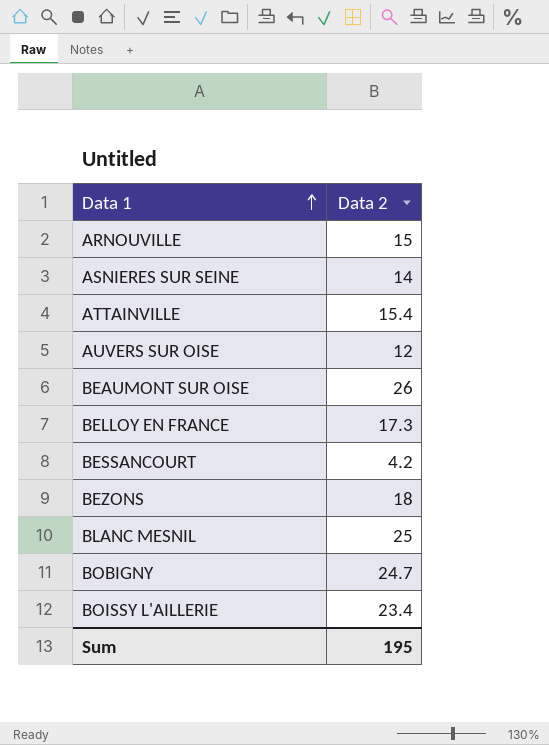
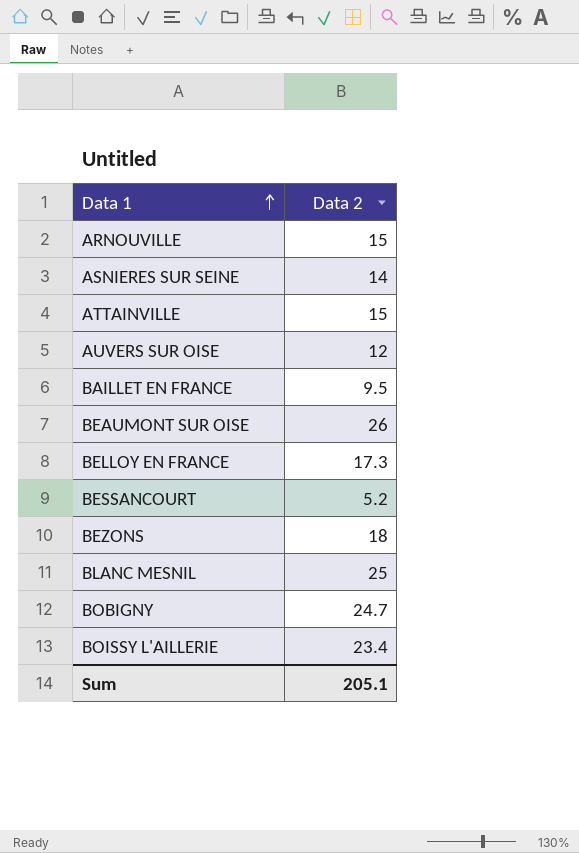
ATTAINVILLE | Data 2: 15.4 -> 15
row BAILLET EN FRANCE: none -> 9.5
BESSANCOURT | Data 2: 4.2 -> 5.2
Sum | Data 2: 195 -> 205.1

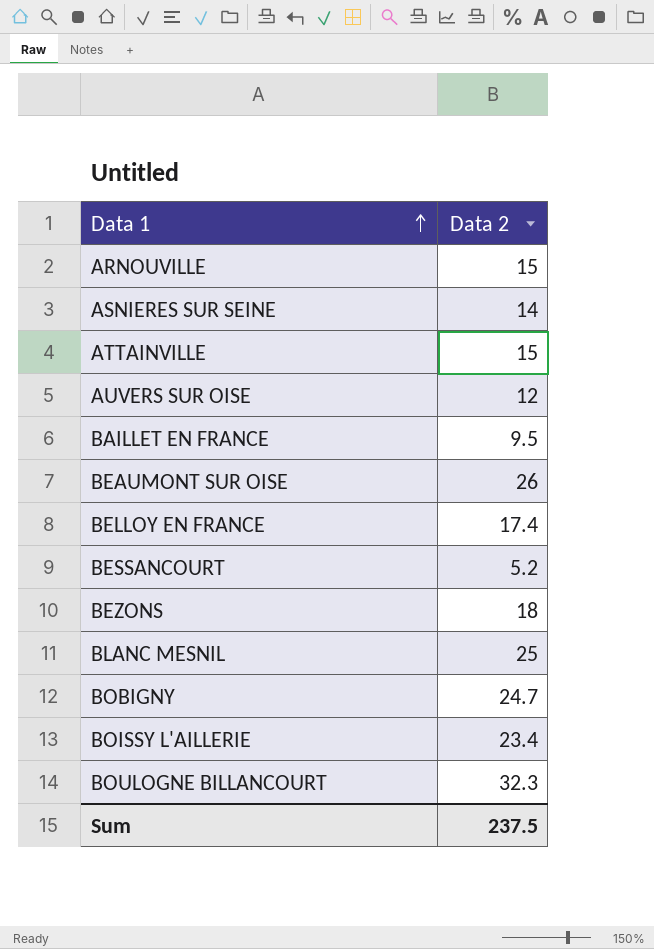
BELLOY EN FRANCE | Data 2: 17.3 -> 17.4
row BOULOGNE BILLANCOURT: none -> 32.3
Sum | Data 2: 205.1 -> 237.5

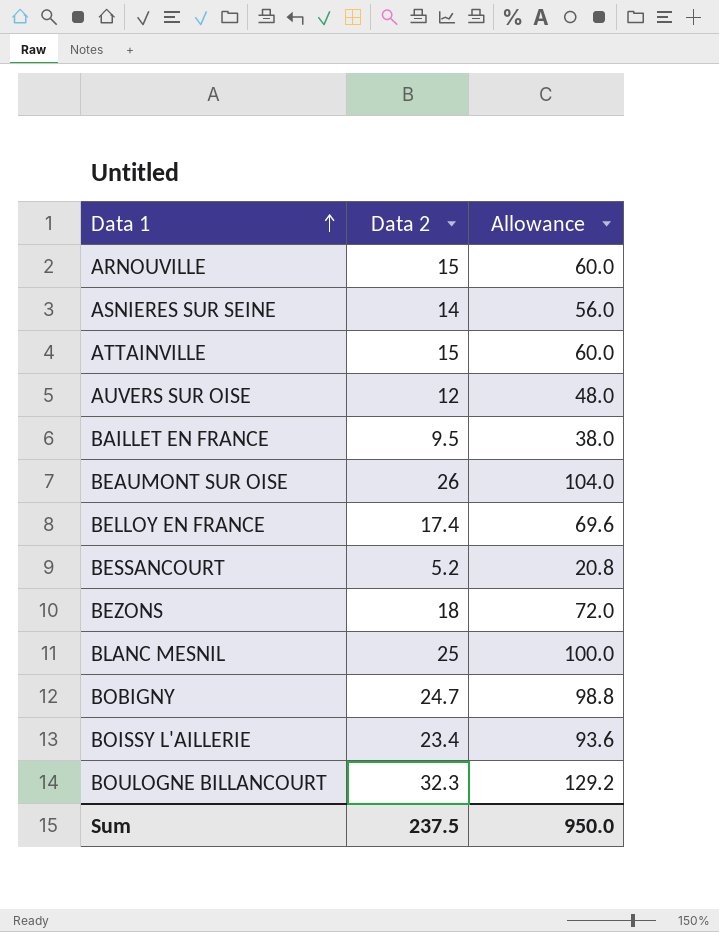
column Allowance | formula: none -> [Data 2] * 4

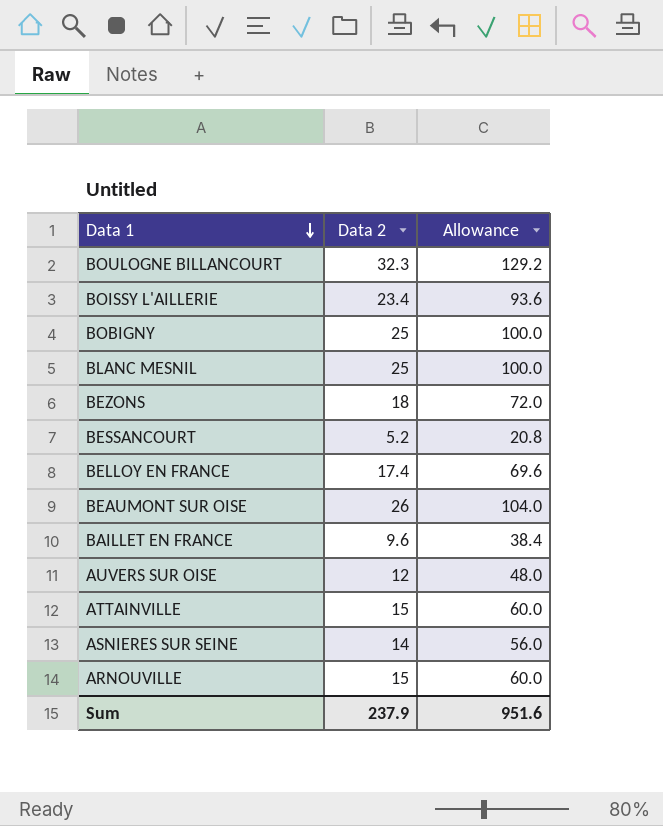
row order: Data 1 ascending -> Data 1 descending
BOBIGNY | Data 2: 24.7 -> 25
BOBIGNY | Allowance: 98.8 -> 100.0
BAILLET EN FRANCE | Data 2: 9.5 -> 9.6
BAILLET EN FRANCE | Allowance: 38.0 -> 38.4
Sum | Data 2: 237.5 -> 237.9
Sum | Allowance: 950.0 -> 951.6

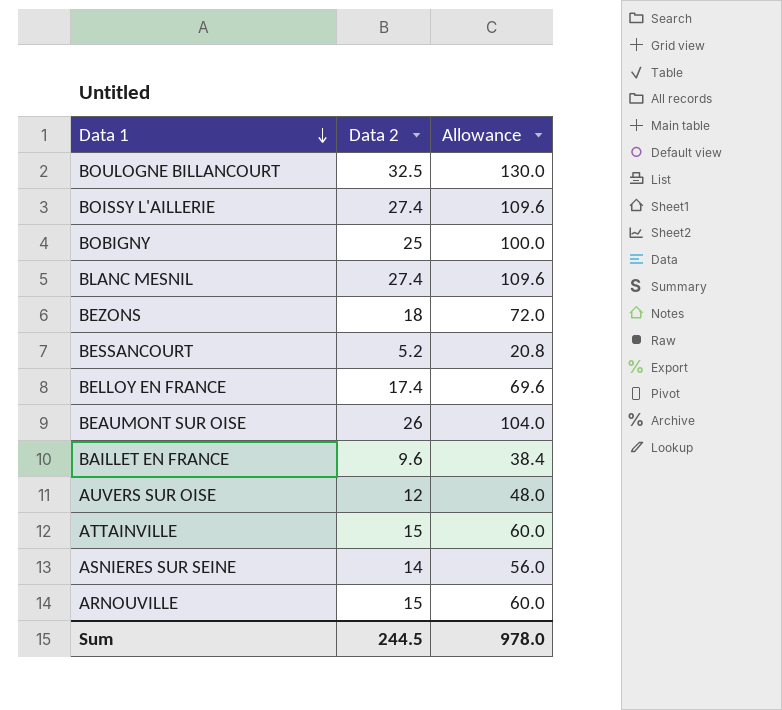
BOULOGNE BILLANCOURT | Data 2: 32.3 -> 32.5
BOULOGNE BILLANCOURT | Allowance: 129.2 -> 130.0
BOISSY L'AILLERIE | Data 2: 23.4 -> 27.4
BOISSY L'AILLERIE | Allowance: 93.6 -> 109.6
BLANC MESNIL | Data 2: 25 -> 27.4
BLANC MESNIL | Allowance: 100.0 -> 109.6
Sum | Data 2: 237.9 -> 244.5
Sum | Allowance: 951.6 -> 978.0

